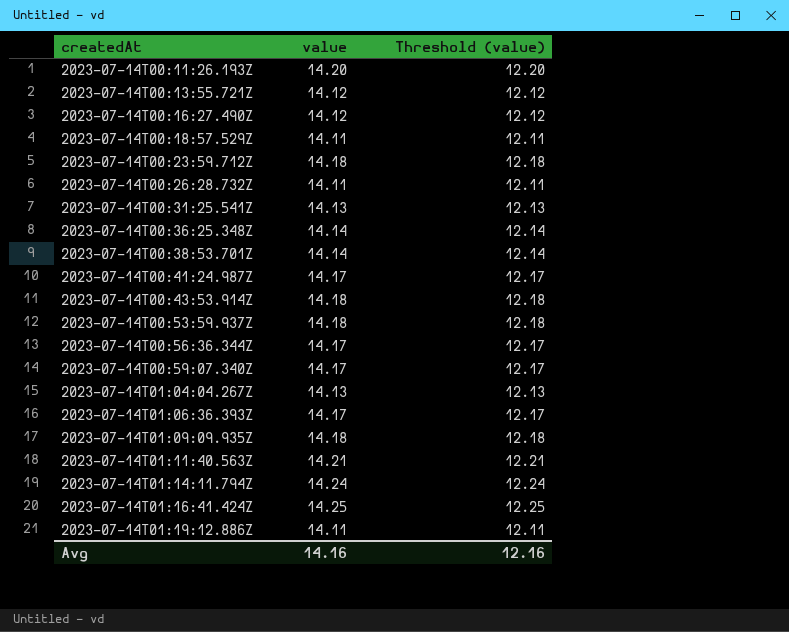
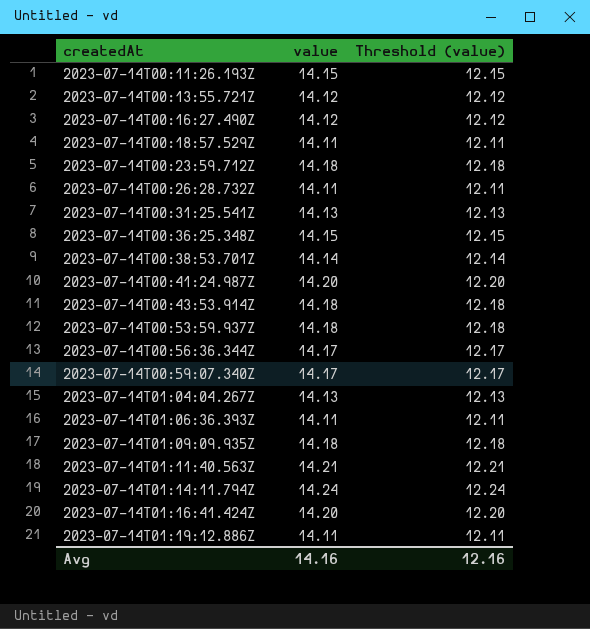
2023-07-14T00:11:26.193Z | value: 14.20 -> 14.15
2023-07-14T00:11:26.193Z | Threshold (value): 12.20 -> 12.15
2023-07-14T00:36:25.348Z | value: 14.14 -> 14.15
2023-07-14T00:36:25.348Z | Threshold (value): 12.14 -> 12.15
2023-07-14T00:41:24.987Z | value: 14.17 -> 14.20
2023-07-14T00:41:24.987Z | Threshold (value): 12.17 -> 12.20
2023-07-14T01:06:36.393Z | value: 14.17 -> 14.11
2023-07-14T01:06:36.393Z | Threshold (value): 12.17 -> 12.11
2023-07-14T01:16:41.424Z | value: 14.25 -> 14.20
2023-07-14T01:16:41.424Z | Threshold (value): 12.25 -> 12.20

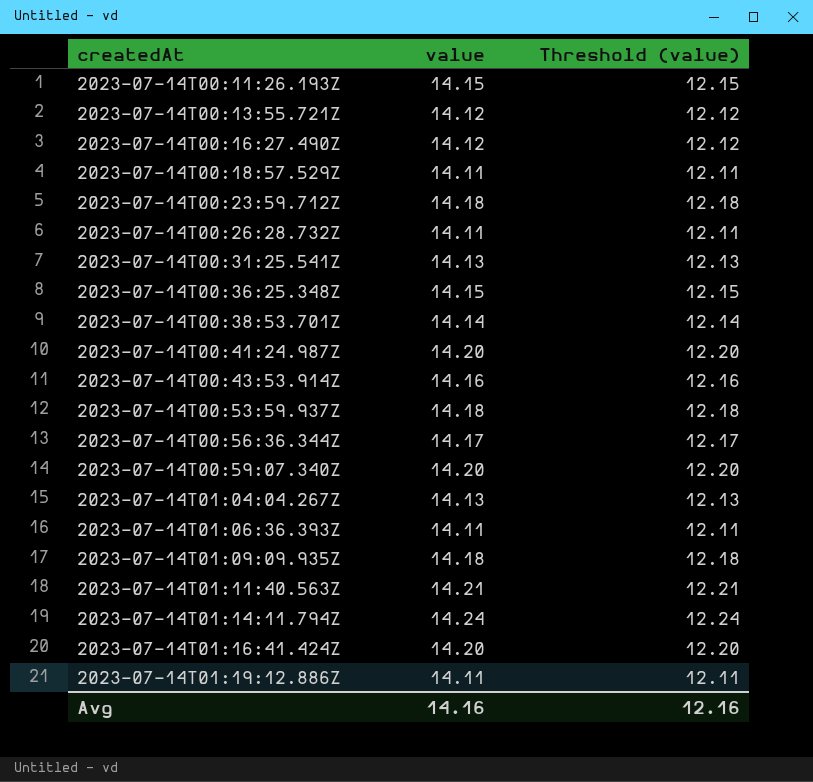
2023-07-14T00:43:53.914Z | value: 14.18 -> 14.16
2023-07-14T00:43:53.914Z | Threshold (value): 12.18 -> 12.16
2023-07-14T00:59:07.340Z | value: 14.17 -> 14.20
2023-07-14T00:59:07.340Z | Threshold (value): 12.17 -> 12.20

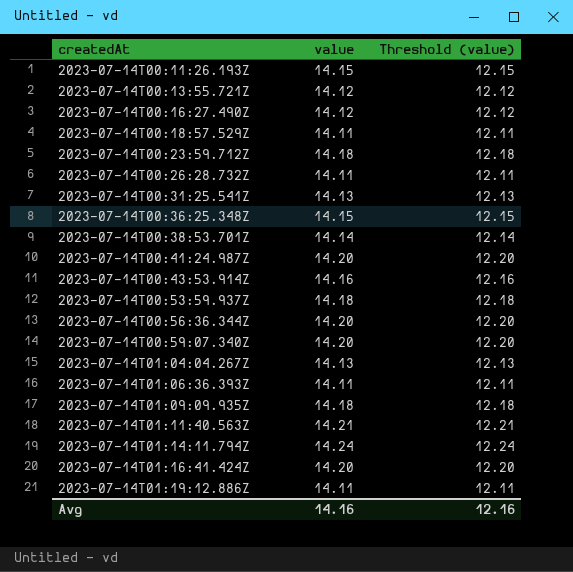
2023-07-14T00:56:36.344Z | value: 14.17 -> 14.20
2023-07-14T00:56:36.344Z | Threshold (value): 12.17 -> 12.20

